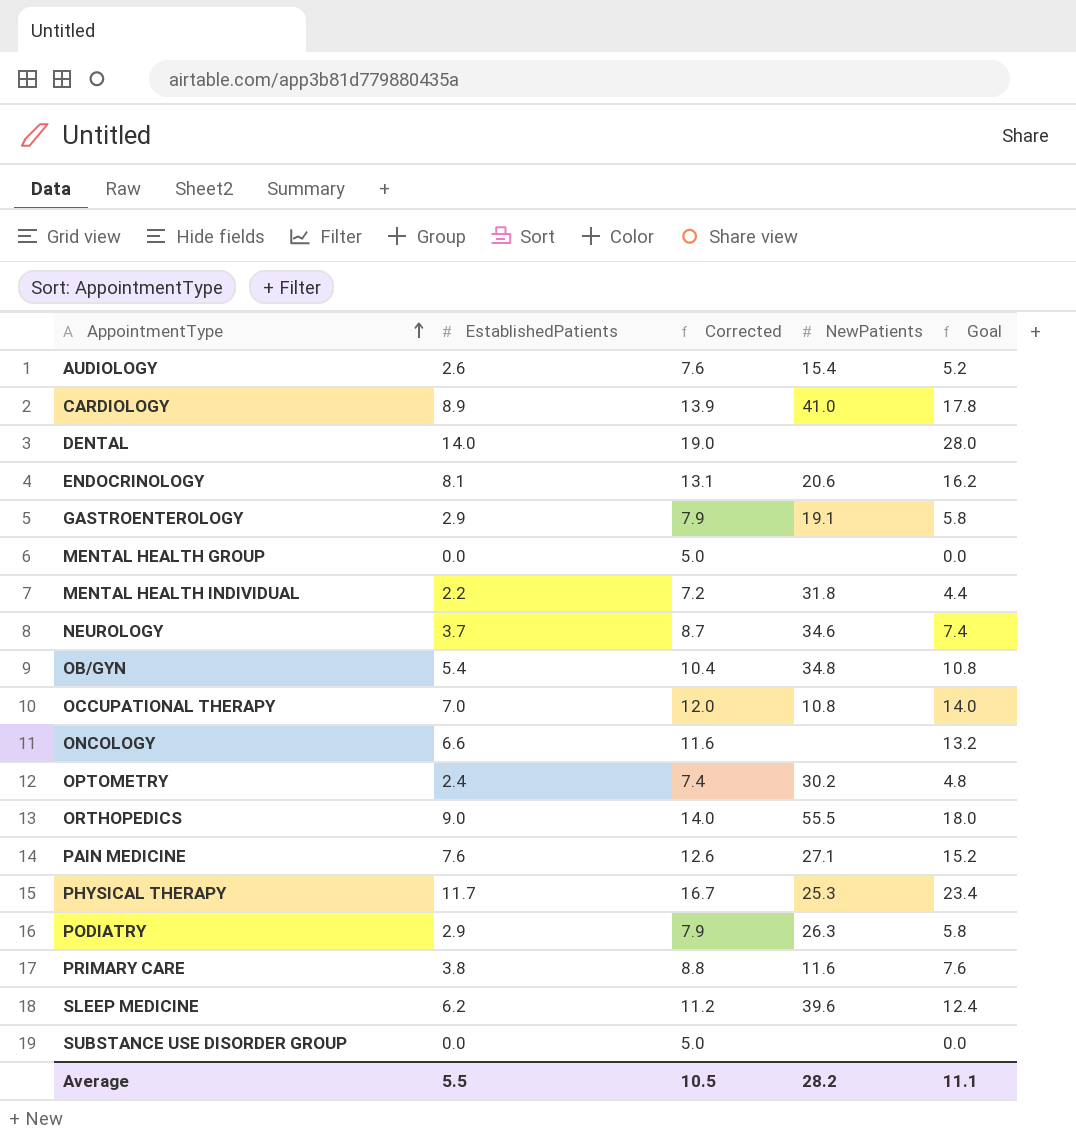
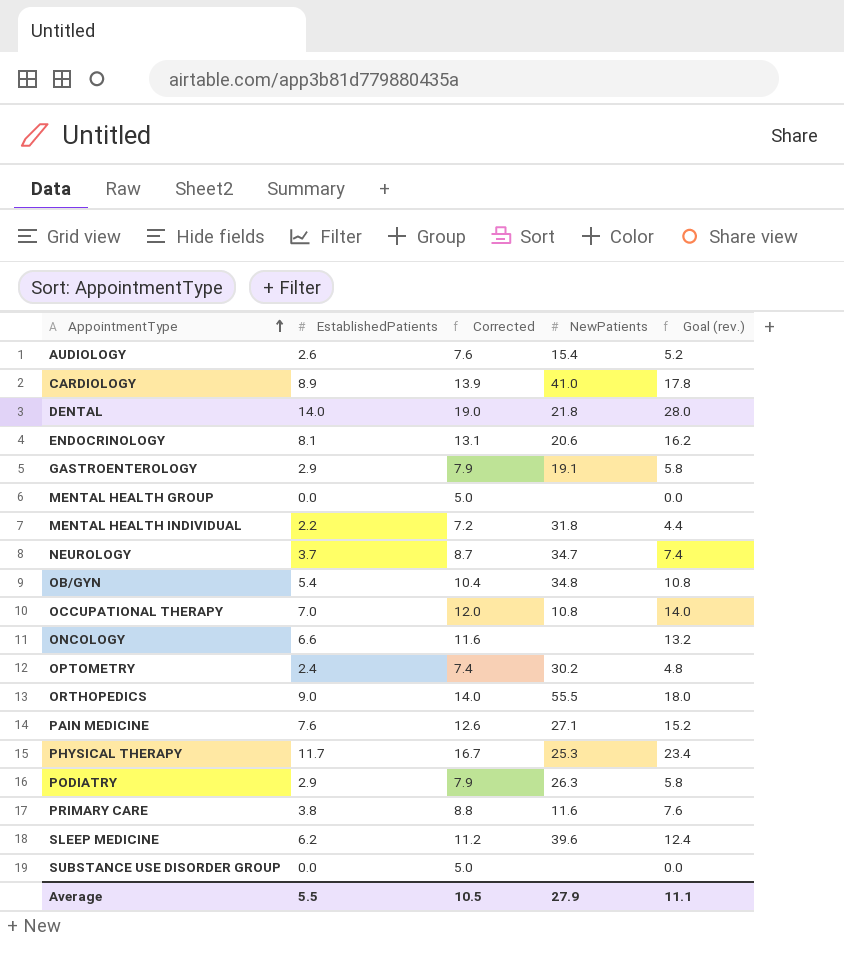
column name: Goal -> Goal (rev.)
DENTAL | NewPatients: none -> 21.8
NEUROLOGY | NewPatients: 34.6 -> 34.7
Average | NewPatients: 28.2 -> 27.9

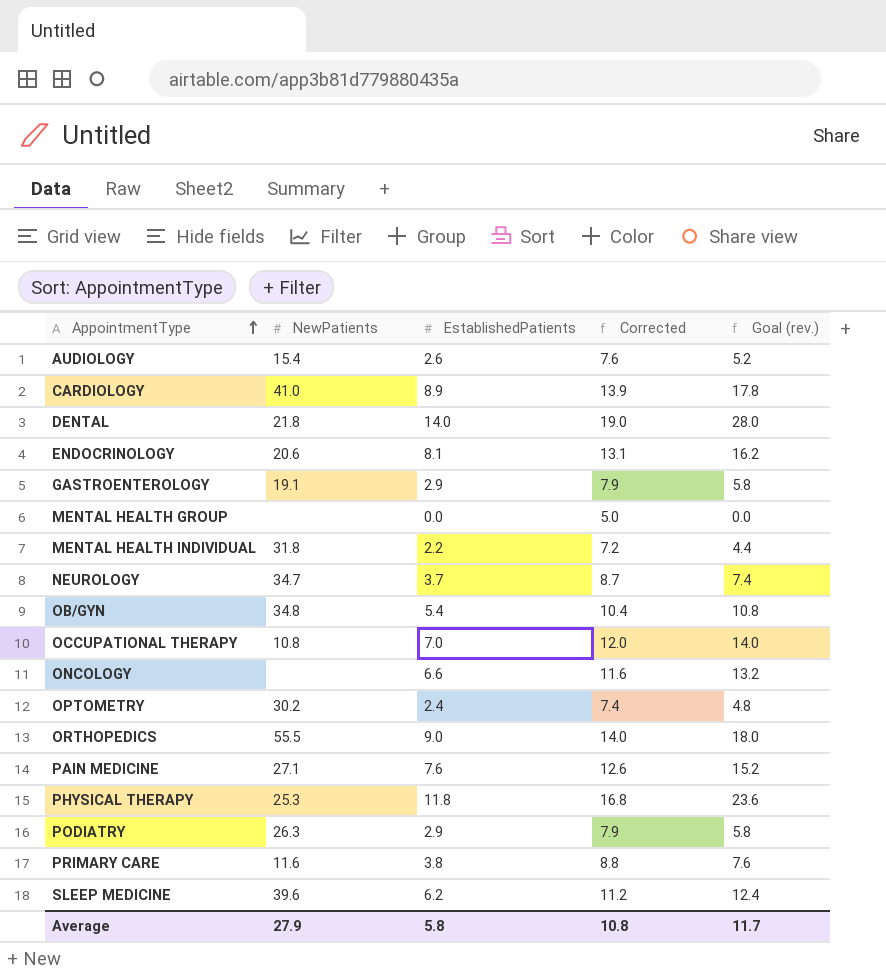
column NewPatients | position: 4 -> 2
row SUBSTANCE USE DISORDER GROUP: 0.0 | 5.0 | none | 0.0 -> none
PHYSICAL THERAPY | EstablishedPatients: 11.7 -> 11.8
PHYSICAL THERAPY | Corrected: 16.7 -> 16.8
PHYSICAL THERAPY | Goal (rev.): 23.4 -> 23.6
Average | EstablishedPatients: 5.5 -> 5.8
Average | Corrected: 10.5 -> 10.8
Average | Goal (rev.): 11.1 -> 11.7

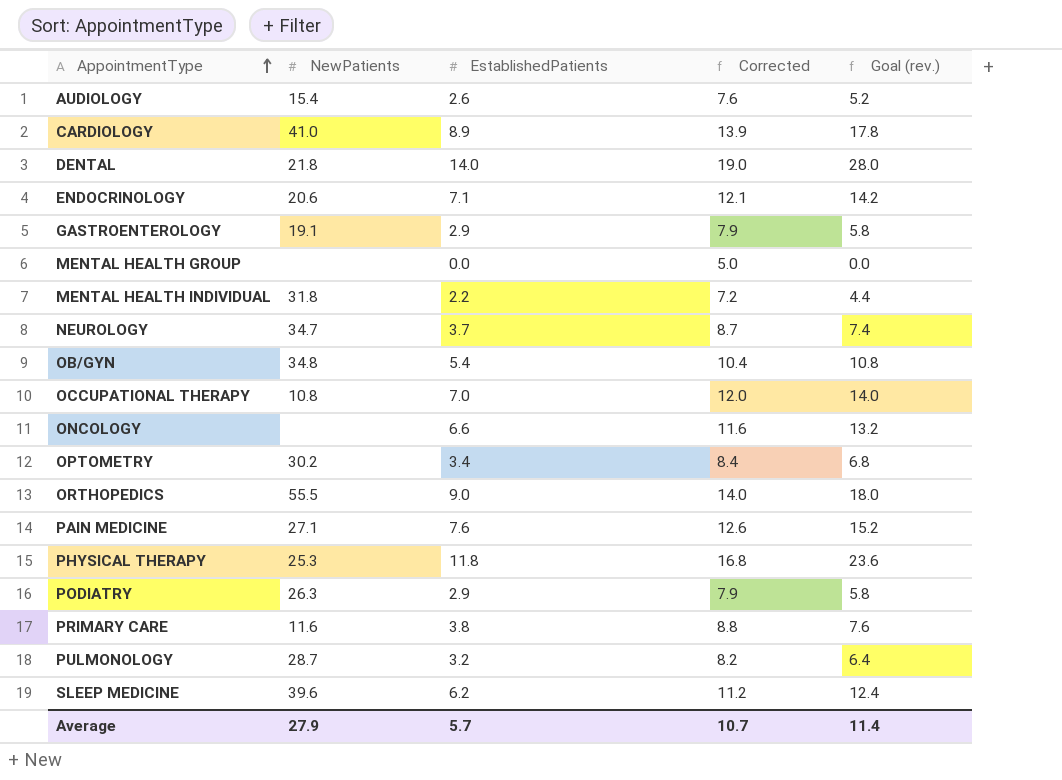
ENDOCRINOLOGY | EstablishedPatients: 8.1 -> 7.1
ENDOCRINOLOGY | Corrected: 13.1 -> 12.1
ENDOCRINOLOGY | Goal (rev.): 16.2 -> 14.2
OPTOMETRY | EstablishedPatients: 2.4 -> 3.4
OPTOMETRY | Corrected: 7.4 -> 8.4
OPTOMETRY | Goal (rev.): 4.8 -> 6.8
row PULMONOLOGY: none -> 28.7 | 3.2 | 8.2 | 6.4
Average | EstablishedPatients: 5.8 -> 5.7
Average | Corrected: 10.8 -> 10.7
Average | Goal (rev.): 11.7 -> 11.4

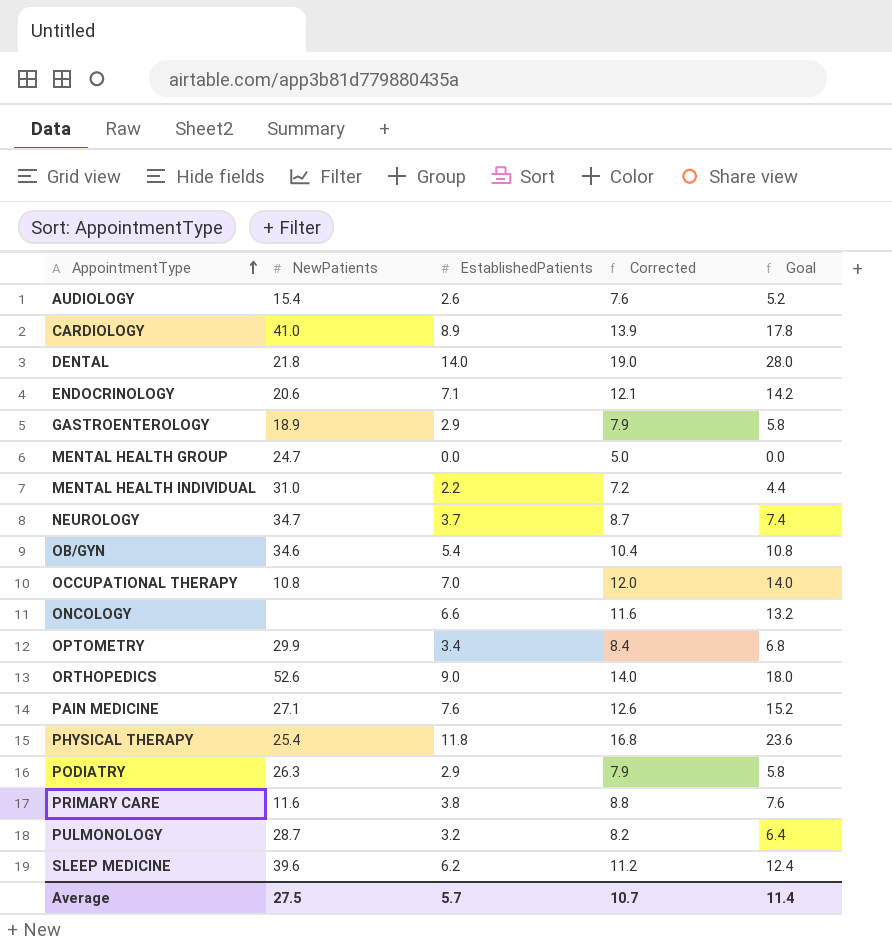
column name: Goal (rev.) -> Goal
GASTROENTEROLOGY | NewPatients: 19.1 -> 18.9
MENTAL HEALTH GROUP | NewPatients: none -> 24.7
MENTAL HEALTH INDIVIDUAL | NewPatients: 31.8 -> 31.0
OB/GYN | NewPatients: 34.8 -> 34.6
OPTOMETRY | NewPatients: 30.2 -> 29.9
ORTHOPEDICS | NewPatients: 55.5 -> 52.6
PHYSICAL THERAPY | NewPatients: 25.3 -> 25.4
Average | NewPatients: 27.9 -> 27.5

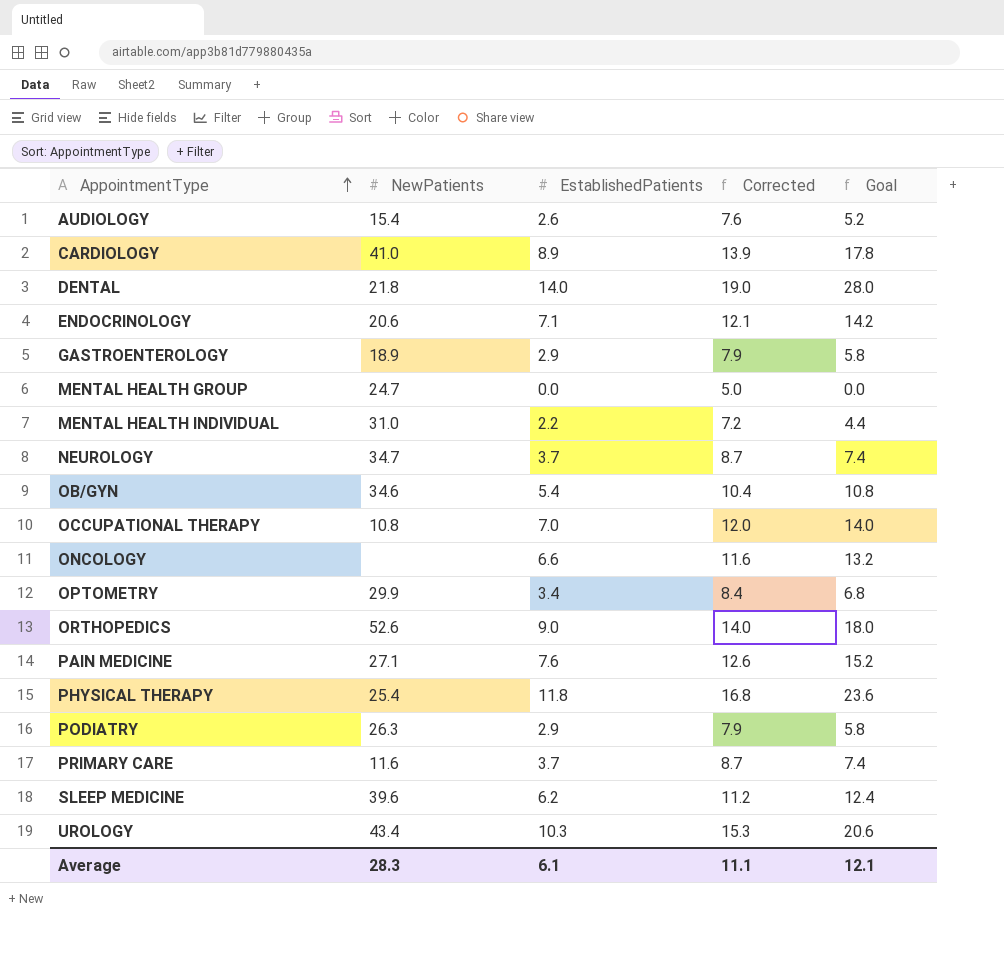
row PULMONOLOGY: 28.7 | 3.2 | 8.2 | 6.4 -> none
PRIMARY CARE | EstablishedPatients: 3.8 -> 3.7
PRIMARY CARE | Corrected: 8.8 -> 8.7
PRIMARY CARE | Goal: 7.6 -> 7.4
row UROLOGY: none -> 43.4 | 10.3 | 15.3 | 20.6
Average | NewPatients: 27.5 -> 28.3
Average | EstablishedPatients: 5.7 -> 6.1
Average | Corrected: 10.7 -> 11.1
Average | Goal: 11.4 -> 12.1

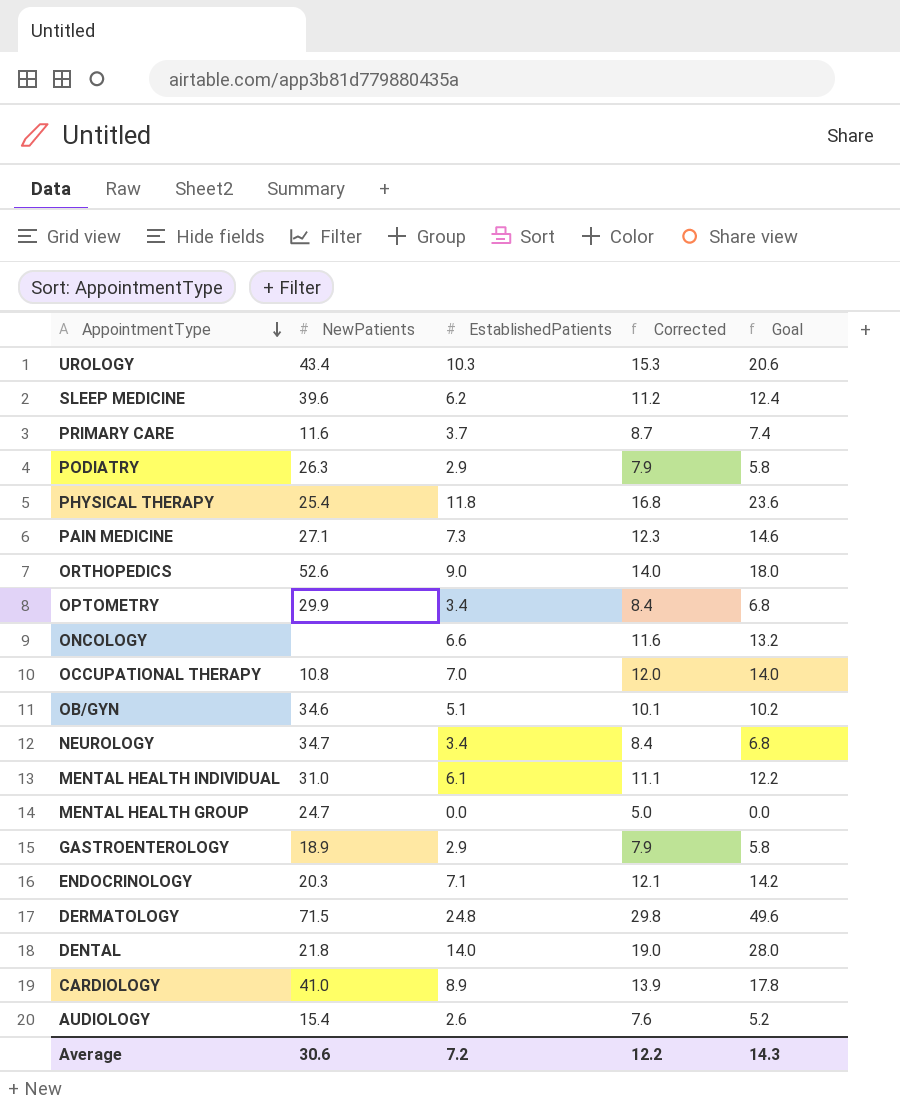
row order: AppointmentType ascending -> AppointmentType descending
PAIN MEDICINE | EstablishedPatients: 7.6 -> 7.3
PAIN MEDICINE | Corrected: 12.6 -> 12.3
PAIN MEDICINE | Goal: 15.2 -> 14.6
OB/GYN | EstablishedPatients: 5.4 -> 5.1
OB/GYN | Corrected: 10.4 -> 10.1
OB/GYN | Goal: 10.8 -> 10.2
NEUROLOGY | EstablishedPatients: 3.7 -> 3.4
NEUROLOGY | Corrected: 8.7 -> 8.4
NEUROLOGY | Goal: 7.4 -> 6.8
MENTAL HEALTH INDIVIDUAL | EstablishedPatients: 2.2 -> 6.1
MENTAL HEALTH INDIVIDUAL | Corrected: 7.2 -> 11.1
MENTAL HEALTH INDIVIDUAL | Goal: 4.4 -> 12.2
ENDOCRINOLOGY | NewPatients: 20.6 -> 20.3
row DERMATOLOGY: none -> 71.5 | 24.8 | 29.8 | 49.6
Average | NewPatients: 28.3 -> 30.6
Average | EstablishedPatients: 6.1 -> 7.2
Average | Corrected: 11.1 -> 12.2
Average | Goal: 12.1 -> 14.3

